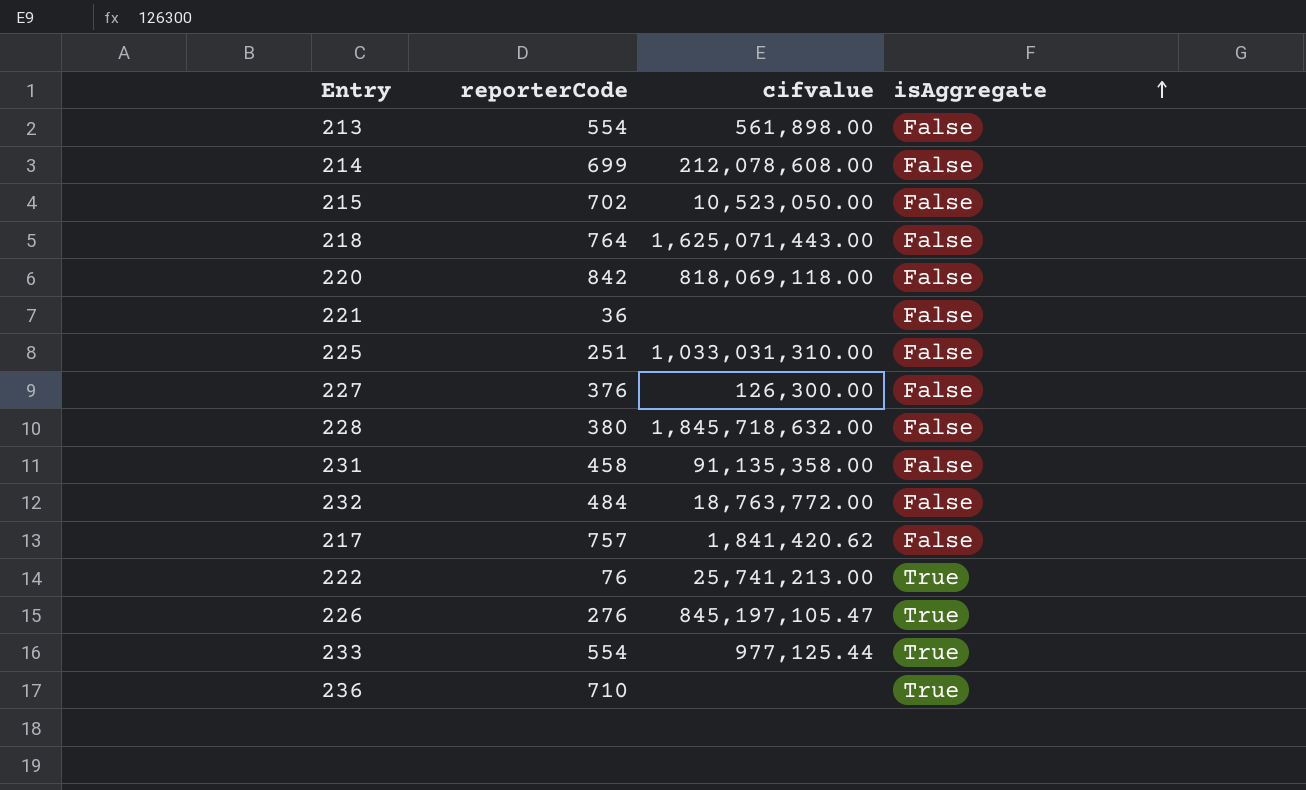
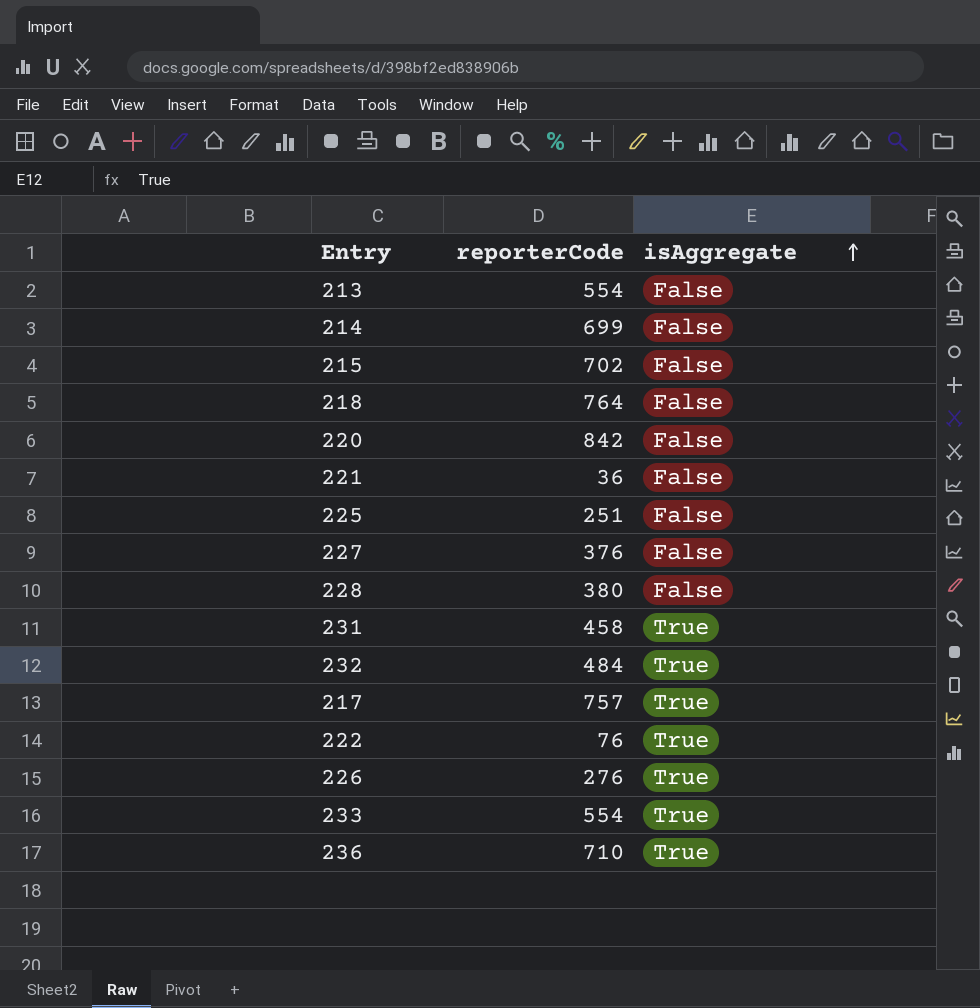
column cifvalue | position: 3 -> none
231 | isAggregate: False -> True
232 | isAggregate: False -> True
217 | isAggregate: False -> True

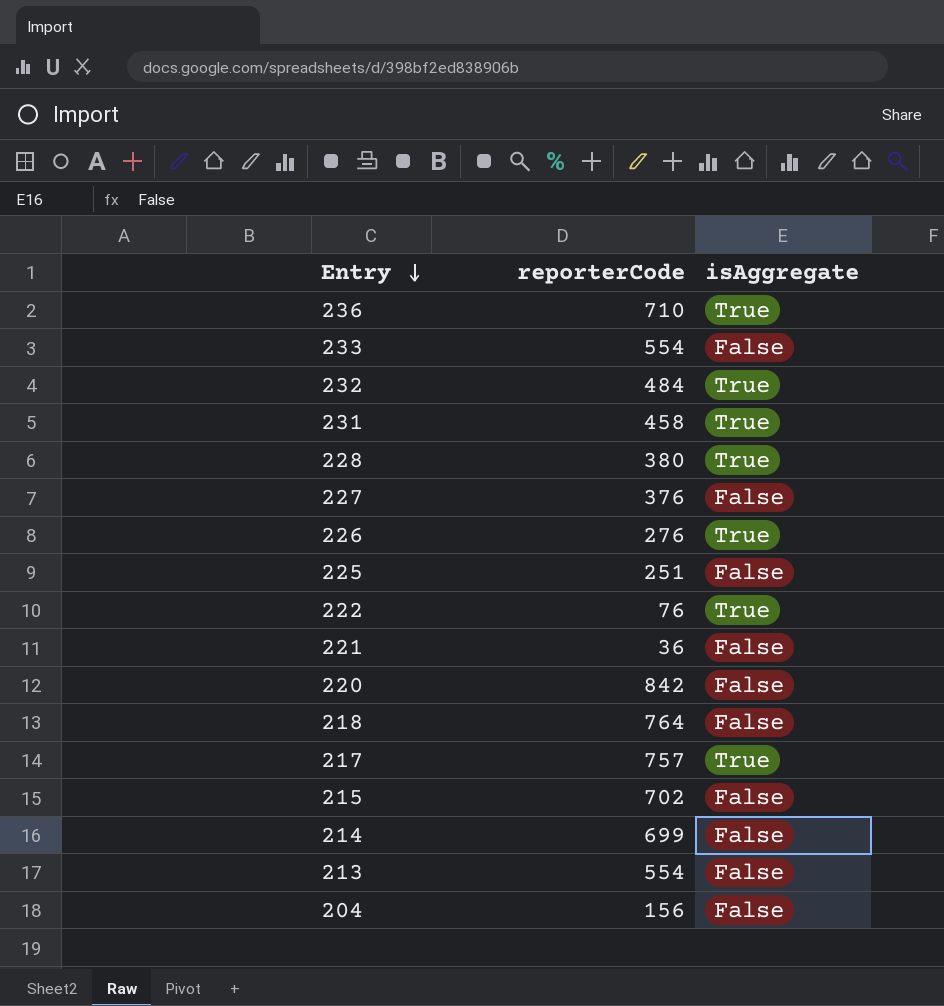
row order: isAggregate ascending -> Entry descending
233 | isAggregate: True -> False
228 | isAggregate: False -> True
row 204: none -> 156 | False

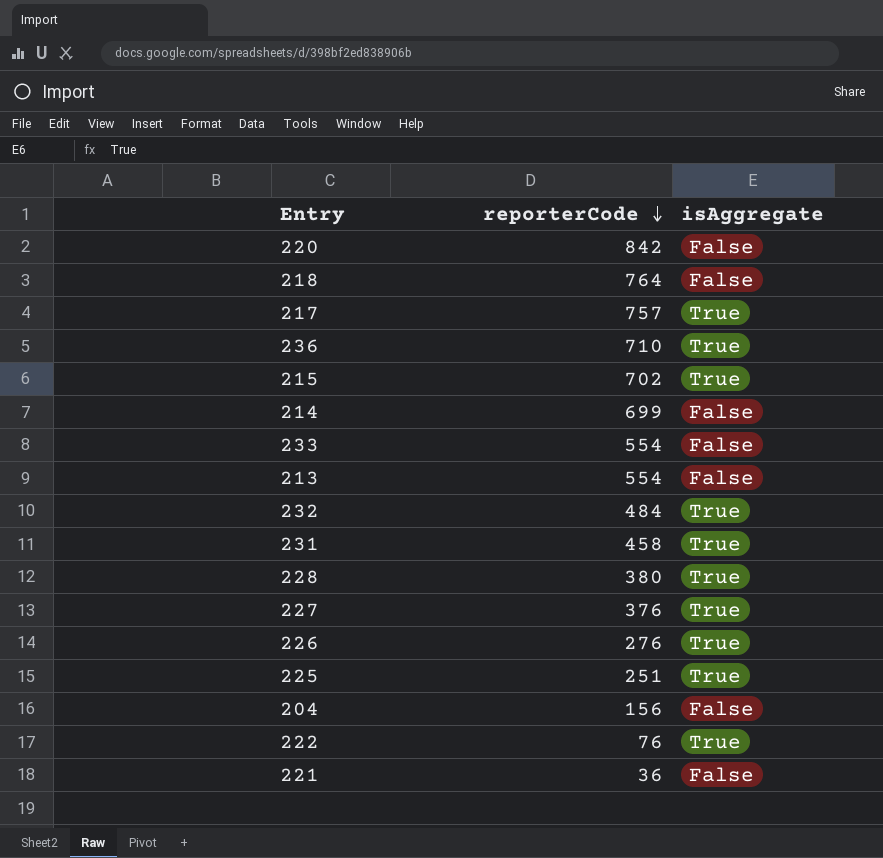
row order: Entry descending -> reporterCode descending
215 | isAggregate: False -> True
227 | isAggregate: False -> True
225 | isAggregate: False -> True

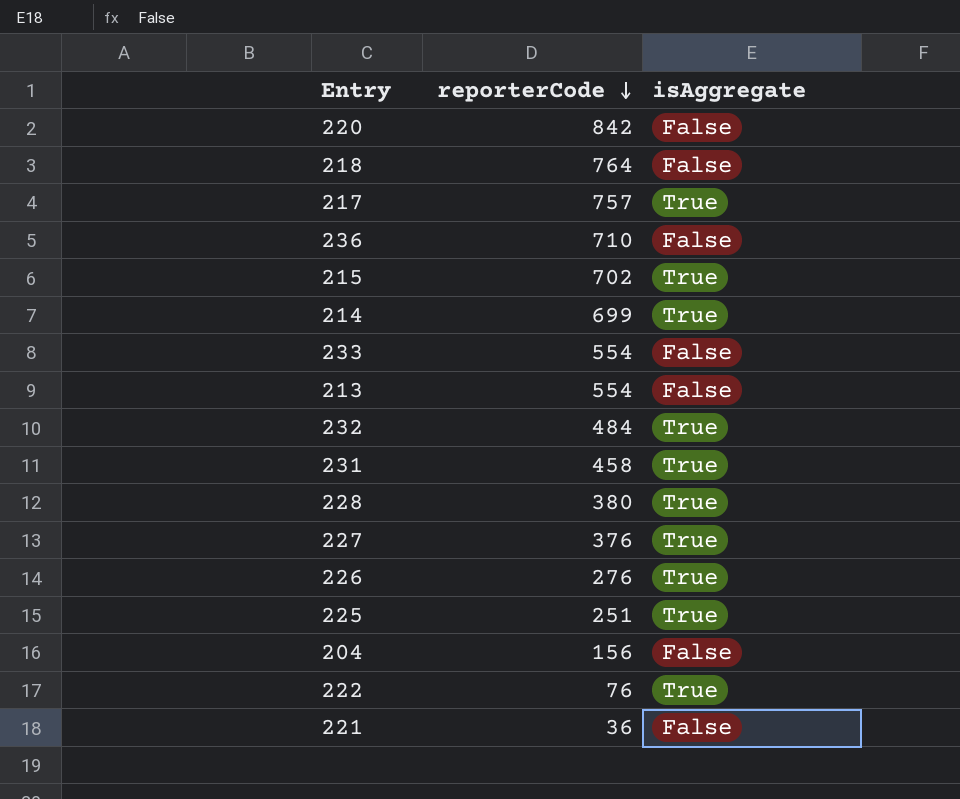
236 | isAggregate: True -> False
214 | isAggregate: False -> True

